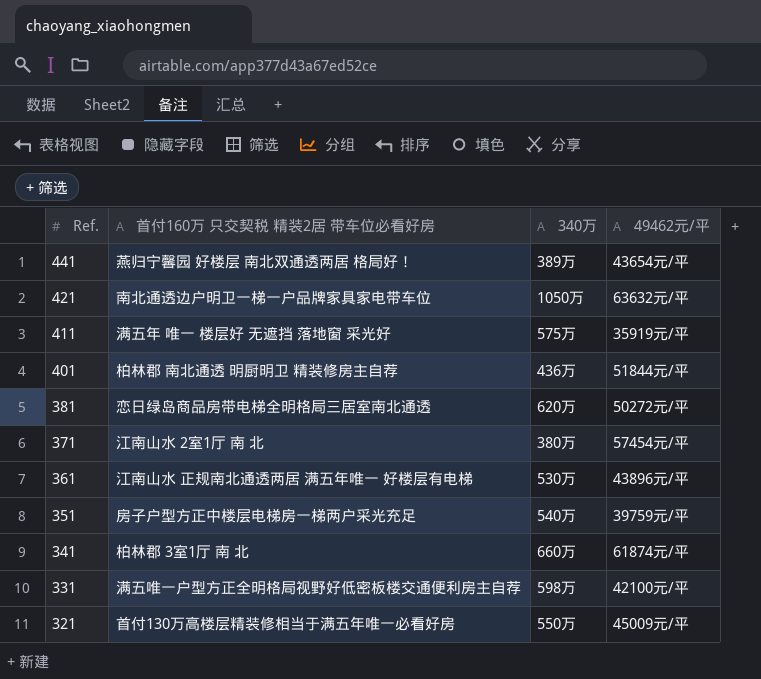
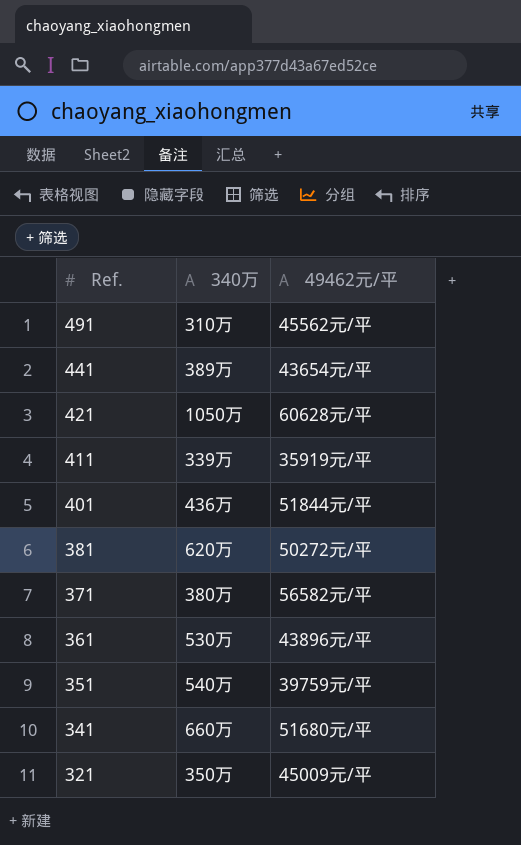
column 首付160万 只交契税 精装2居 带车位必看好房 | position: 2 -> none
row 331: 满五唯一户型方正全明格局视野好低密板楼交通便利房主自荐 | 598万 | 42100元/平 -> none
row 491: none -> 310万 | 45562元/平
421 | 49462元/平: 63632元/平 -> 60628元/平
411 | 340万: 575万 -> 339万
371 | 49462元/平: 57454元/平 -> 56582元/平
341 | 49462元/平: 61874元/平 -> 51680元/平
321 | 340万: 550万 -> 350万

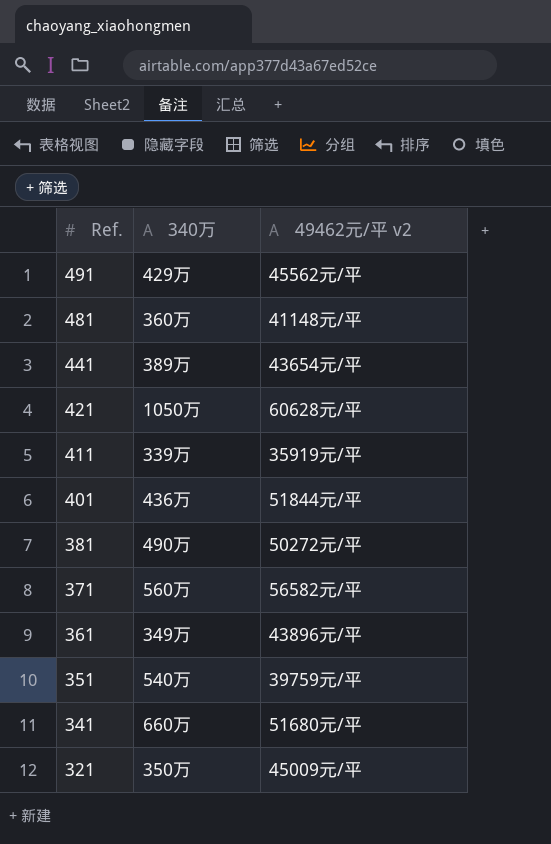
column name: 49462元/平 -> 49462元/平 v2
491 | 340万: 310万 -> 429万
row 481: none -> 360万 | 41148元/平
381 | 340万: 620万 -> 490万
371 | 340万: 380万 -> 560万
361 | 340万: 530万 -> 349万

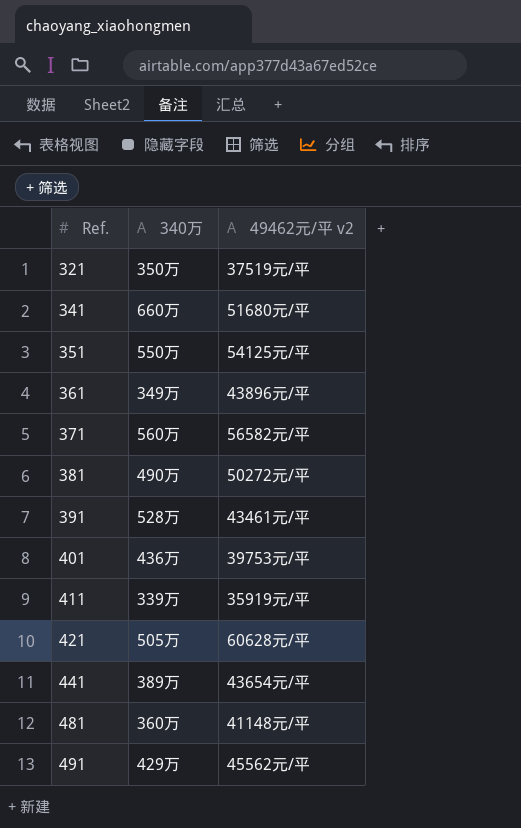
row order: Ref. descending -> Ref. ascending
321 | 49462元/平 v2: 45009元/平 -> 37519元/平
351 | 340万: 540万 -> 550万
351 | 49462元/平 v2: 39759元/平 -> 54125元/平
row 391: none -> 528万 | 43461元/平
401 | 49462元/平 v2: 51844元/平 -> 39753元/平
421 | 340万: 1050万 -> 505万

